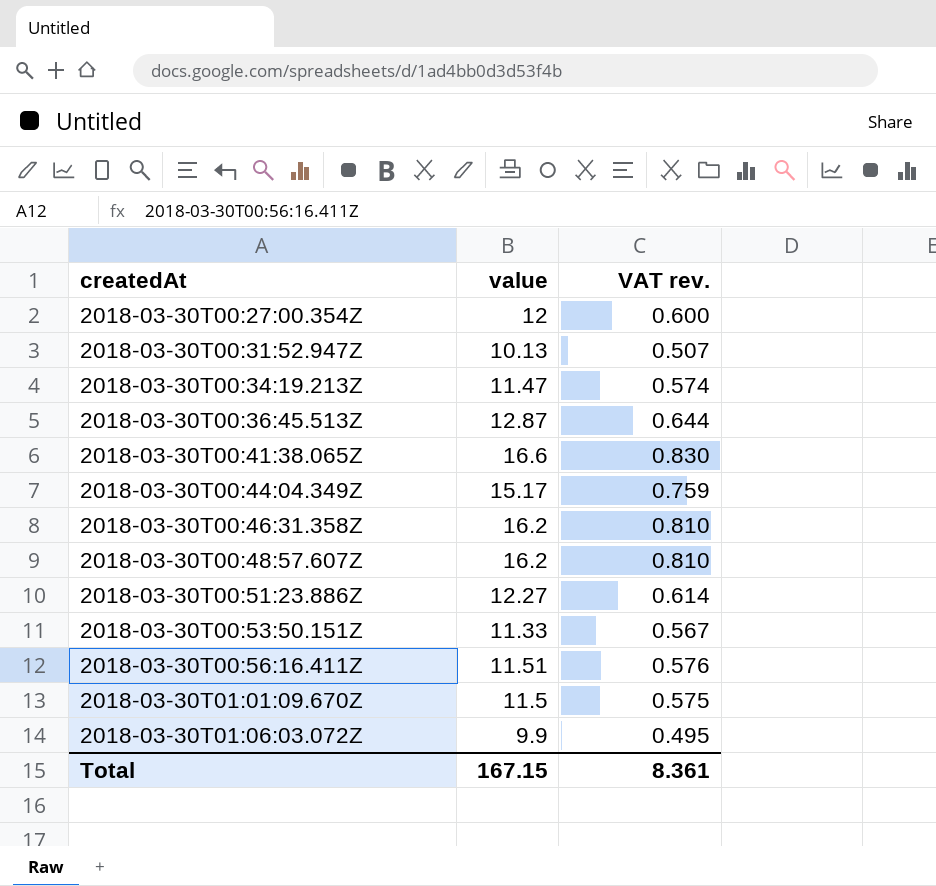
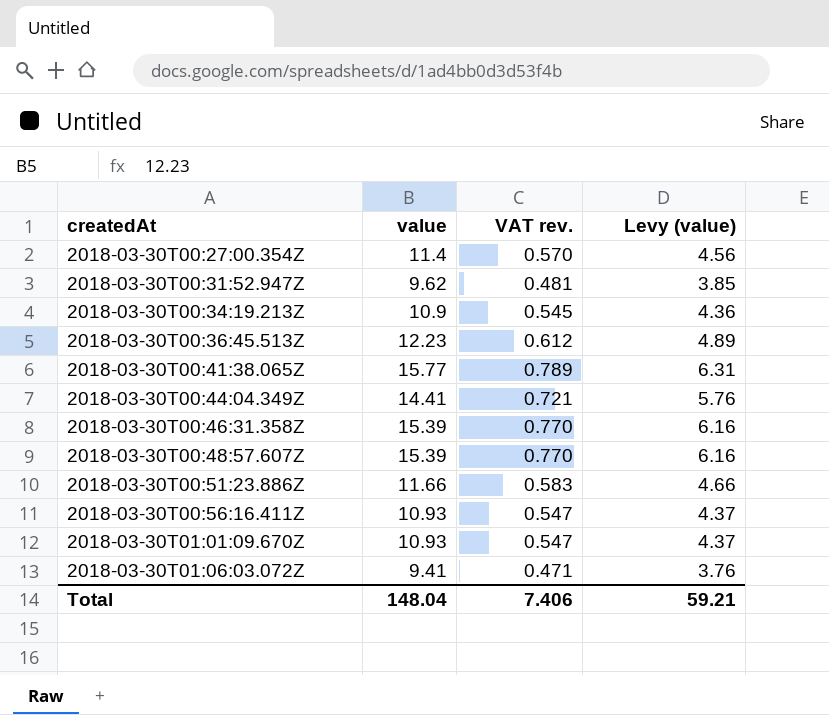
column Levy (value) | formula: none -> [value] * 0.4
row 2018-03-30T00:53:50.151Z: 11.33 | 0.567 -> none
2018-03-30T00:27:00.354Z | value: 12 -> 11.4
2018-03-30T00:27:00.354Z | VAT rev.: 0.600 -> 0.570
2018-03-30T00:31:52.947Z | value: 10.13 -> 9.62
2018-03-30T00:31:52.947Z | VAT rev.: 0.507 -> 0.481
2018-03-30T00:34:19.213Z | value: 11.47 -> 10.9
2018-03-30T00:34:19.213Z | VAT rev.: 0.574 -> 0.545
2018-03-30T00:36:45.513Z | value: 12.87 -> 12.23
2018-03-30T00:36:45.513Z | VAT rev.: 0.644 -> 0.612
2018-03-30T00:41:38.065Z | value: 16.6 -> 15.77
2018-03-30T00:41:38.065Z | VAT rev.: 0.830 -> 0.789
2018-03-30T00:44:04.349Z | value: 15.17 -> 14.41
2018-03-30T00:44:04.349Z | VAT rev.: 0.759 -> 0.721
2018-03-30T00:46:31.358Z | value: 16.2 -> 15.39
2018-03-30T00:46:31.358Z | VAT rev.: 0.810 -> 0.770
2018-03-30T00:48:57.607Z | value: 16.2 -> 15.39
2018-03-30T00:48:57.607Z | VAT rev.: 0.810 -> 0.770
2018-03-30T00:51:23.886Z | value: 12.27 -> 11.66
2018-03-30T00:51:23.886Z | VAT rev.: 0.614 -> 0.583
2018-03-30T00:56:16.411Z | value: 11.51 -> 10.93
2018-03-30T00:56:16.411Z | VAT rev.: 0.576 -> 0.547
2018-03-30T01:01:09.670Z | value: 11.5 -> 10.93
2018-03-30T01:01:09.670Z | VAT rev.: 0.575 -> 0.547
2018-03-30T01:06:03.072Z | value: 9.9 -> 9.41
2018-03-30T01:06:03.072Z | VAT rev.: 0.495 -> 0.471
Total | value: 167.15 -> 148.04
Total | VAT rev.: 8.361 -> 7.406

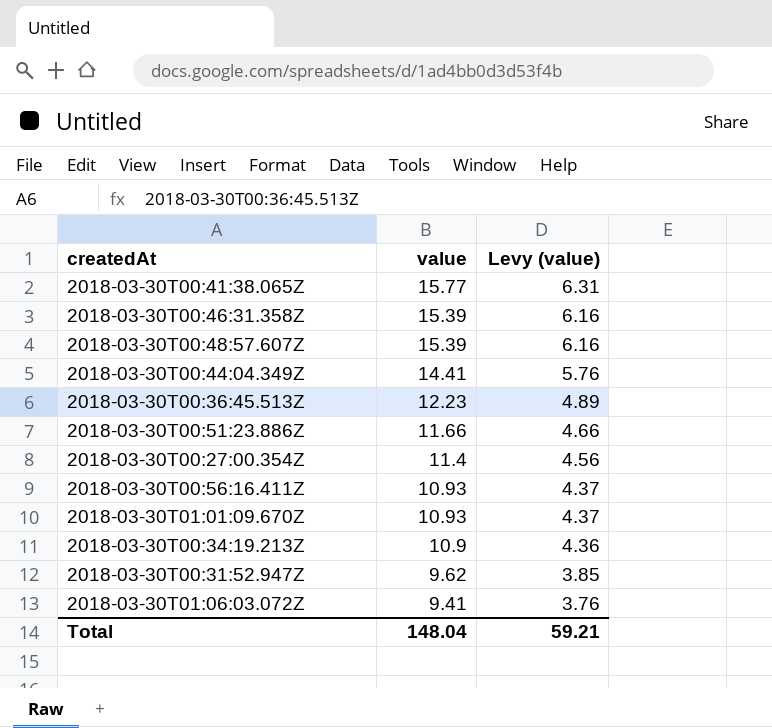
row order: createdAt ascending -> value descending
column VAT rev. | formula: [value] * 0.05 -> none

